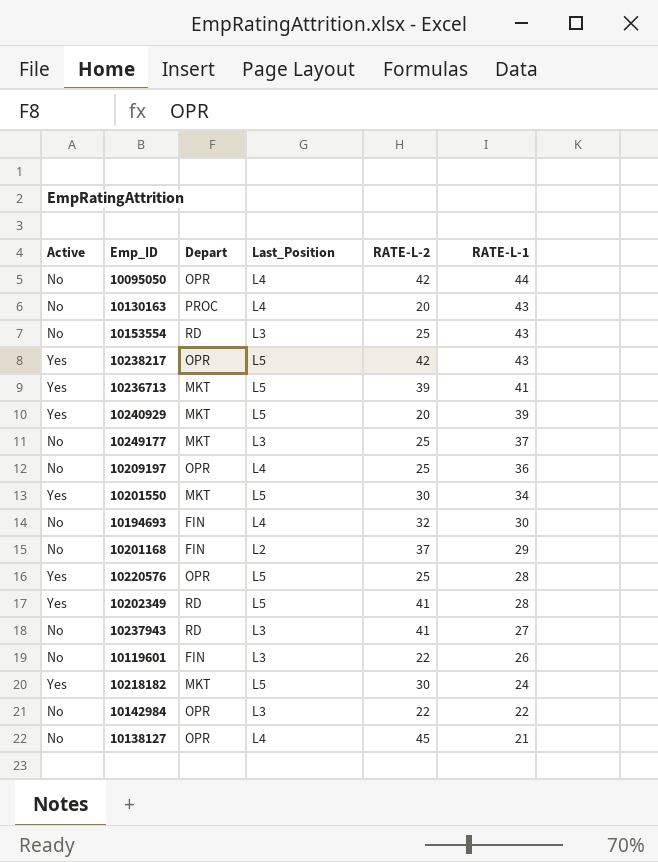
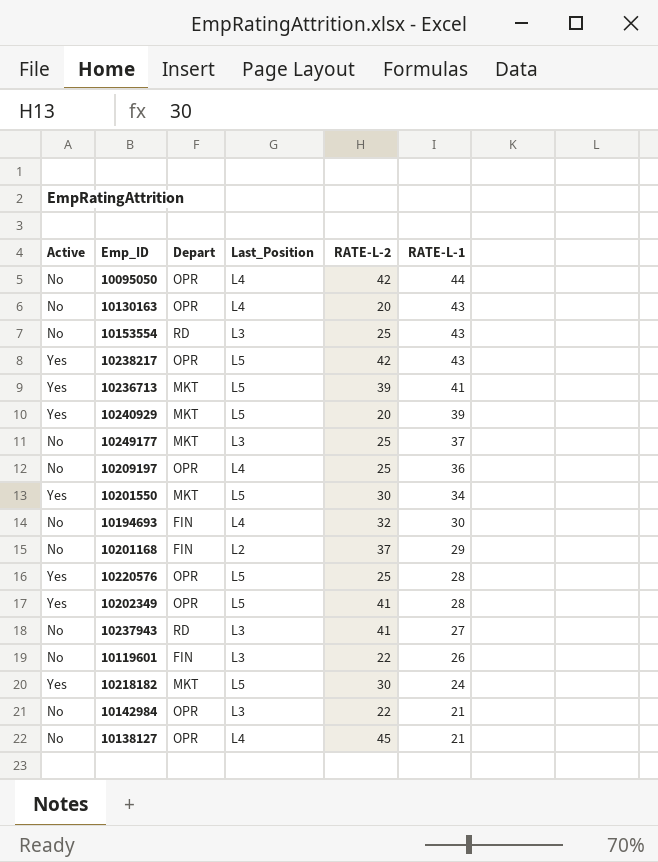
10130163 | Depart: PROC -> OPR
10202349 | Depart: RD -> OPR
10142984 | RATE-L-1: 22 -> 21

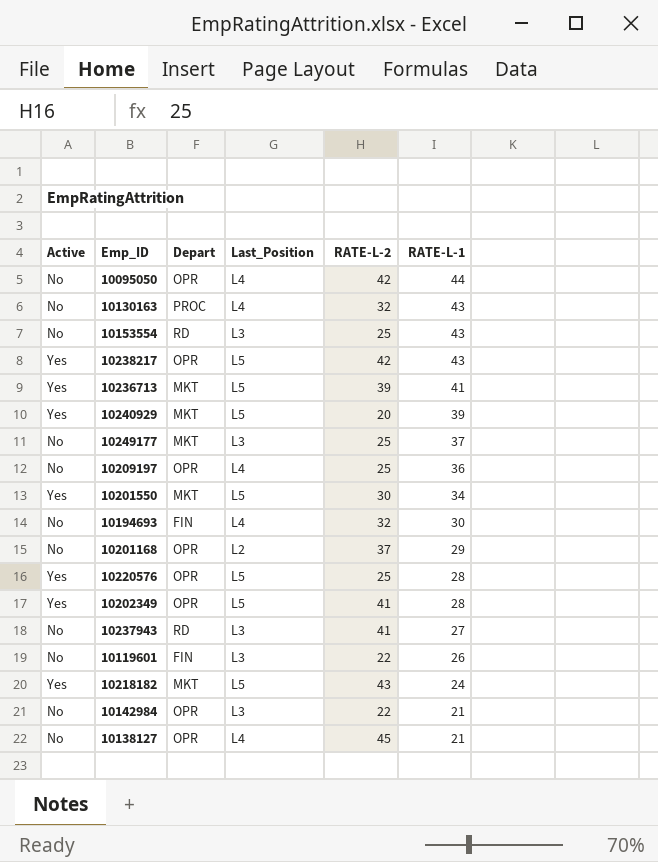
10130163 | Depart: OPR -> PROC
10130163 | RATE-L-2: 20 -> 32
10201168 | Depart: FIN -> OPR
10218182 | RATE-L-2: 30 -> 43

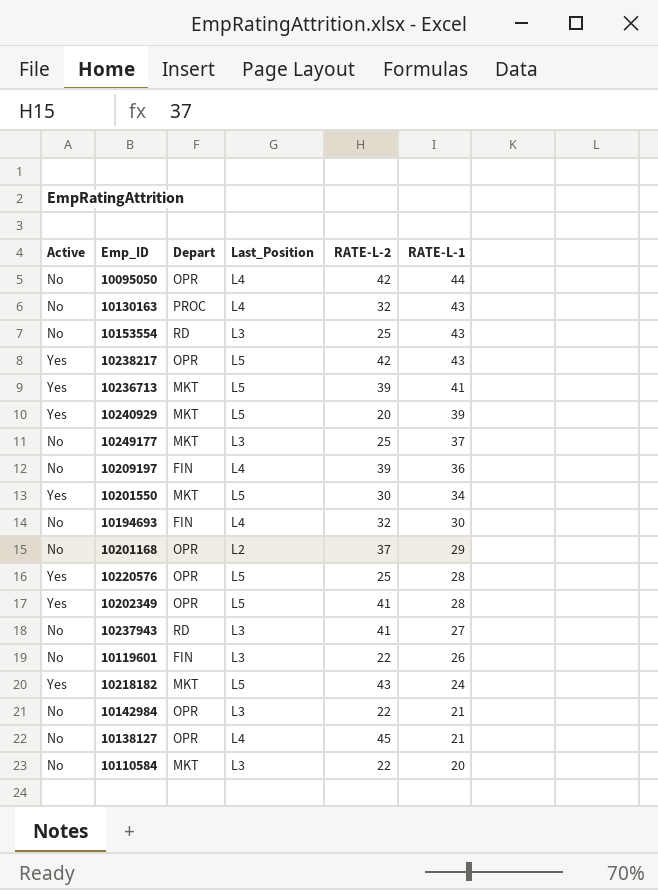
10209197 | Depart: OPR -> FIN
10209197 | RATE-L-2: 25 -> 39
row 10110584: none -> No | MKT | L3 | 22 | 20

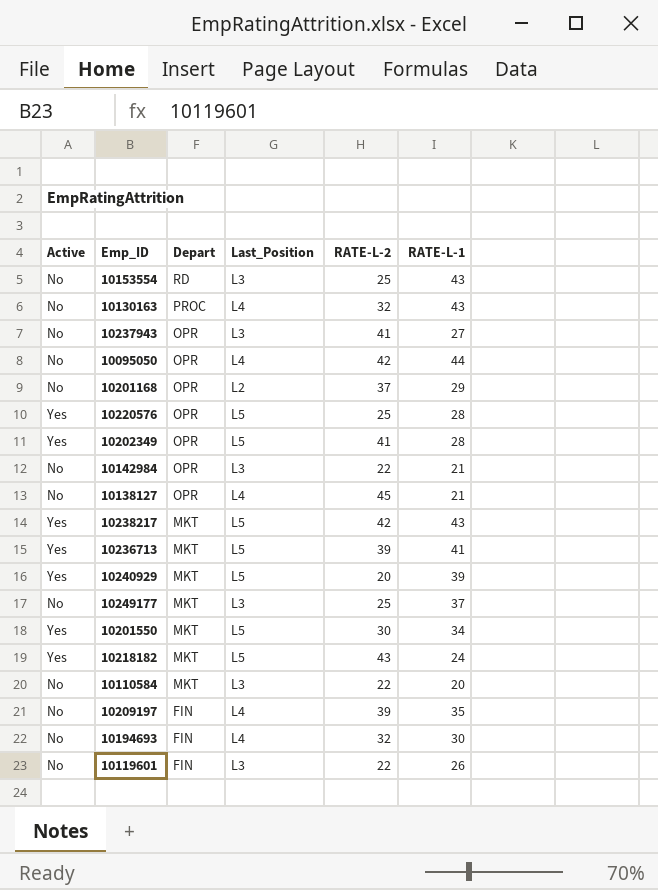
row order: RATE-L-1 descending -> Depart descending
10237943 | Depart: RD -> OPR
10238217 | Depart: OPR -> MKT
10209197 | RATE-L-1: 36 -> 35

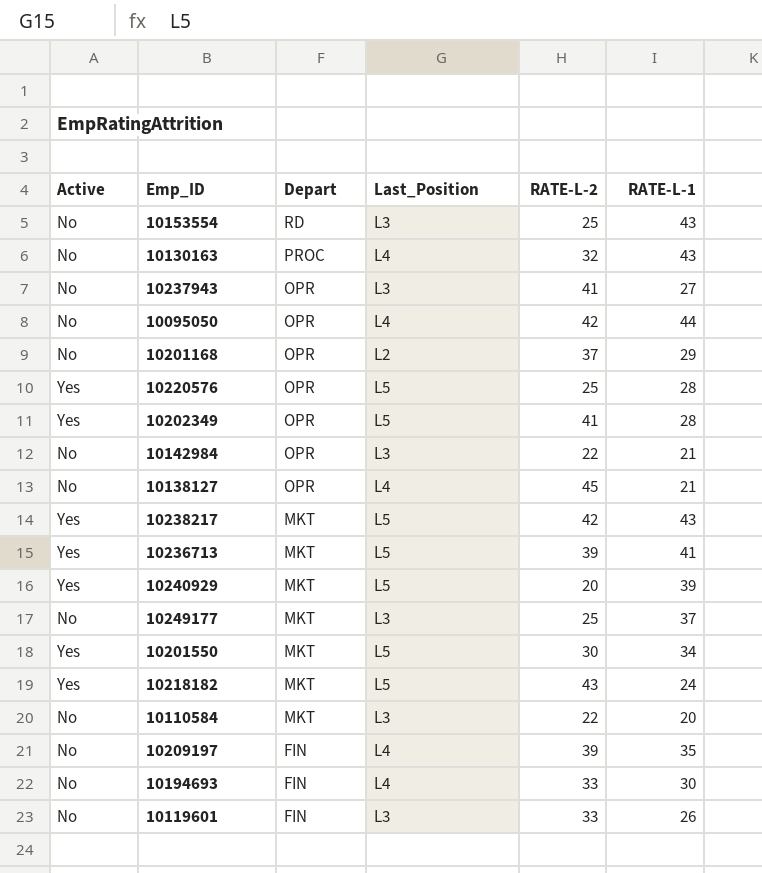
10194693 | RATE-L-2: 32 -> 33
10119601 | RATE-L-2: 22 -> 33

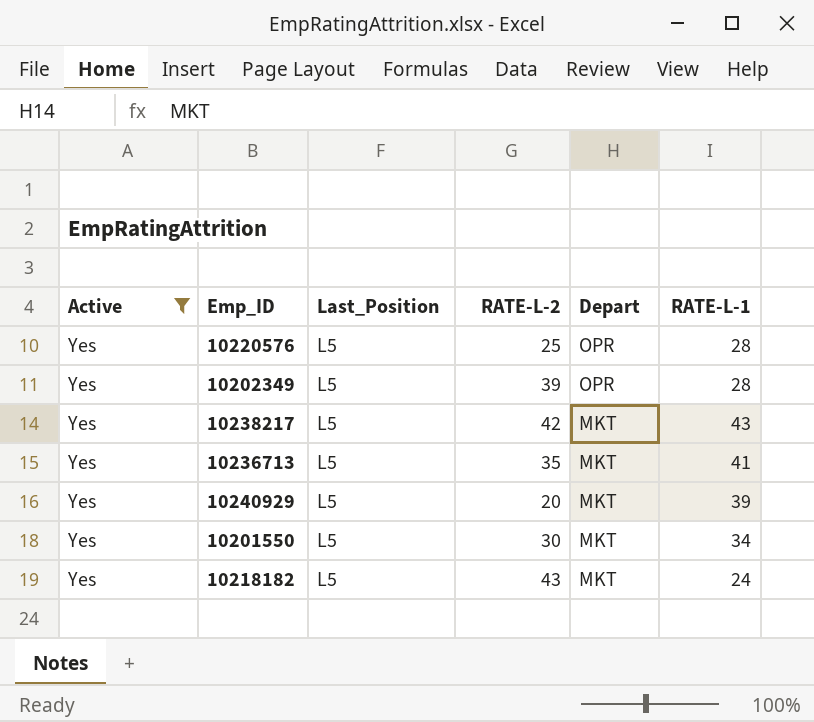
filter: none -> Active = Yes
column Depart | position: 3 -> 5
10202349 | RATE-L-2: 41 -> 39
10236713 | RATE-L-2: 39 -> 35

